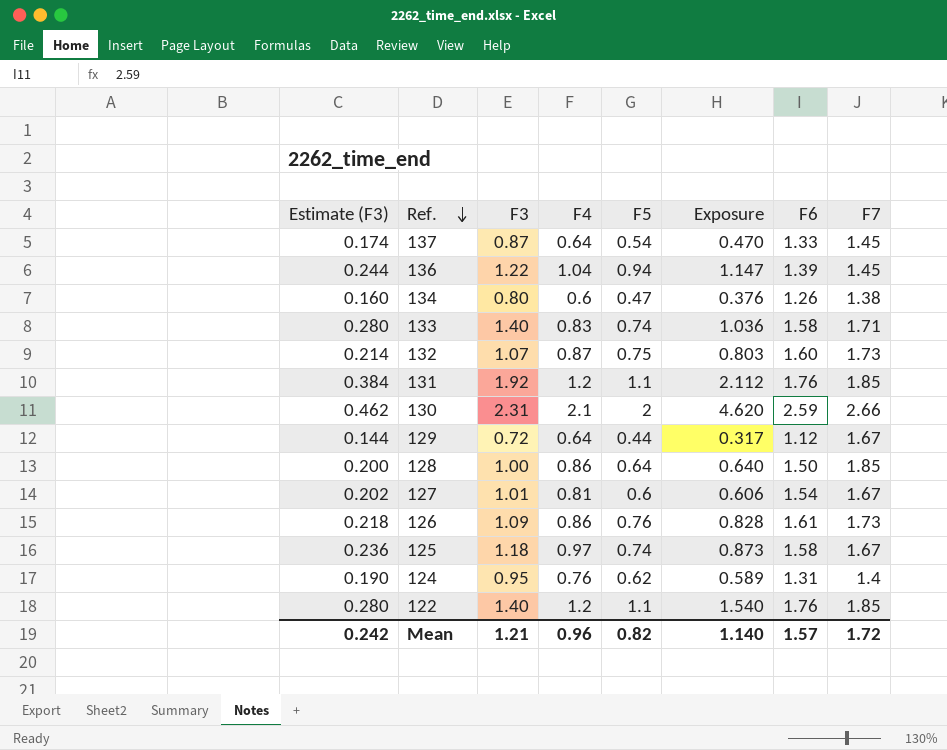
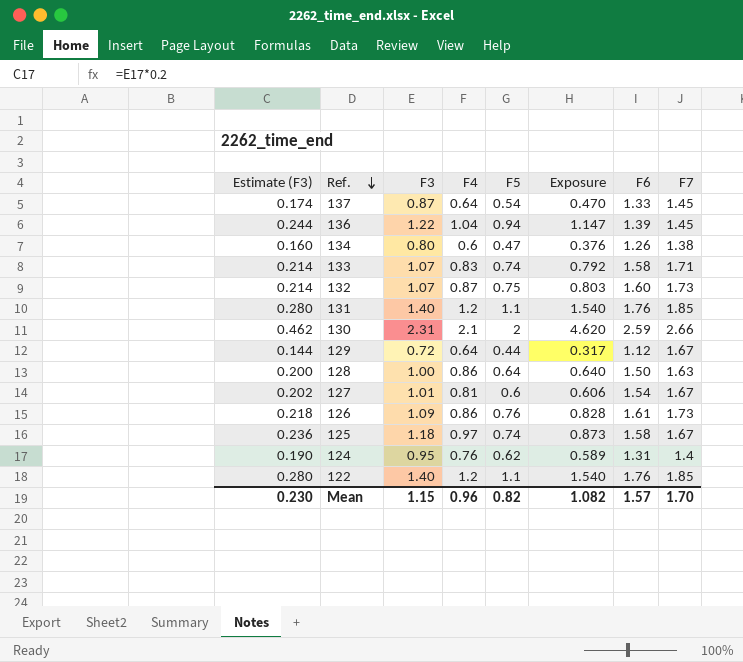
133 | Estimate (F3): 0.280 -> 0.214
133 | F3: 1.40 -> 1.07
133 | Exposure: 1.036 -> 0.792
131 | Estimate (F3): 0.384 -> 0.280
131 | F3: 1.92 -> 1.40
131 | Exposure: 2.112 -> 1.540
128 | F7: 1.85 -> 1.63
Mean | Estimate (F3): 0.242 -> 0.230
Mean | F3: 1.21 -> 1.15
Mean | Exposure: 1.140 -> 1.082
Mean | F7: 1.72 -> 1.70

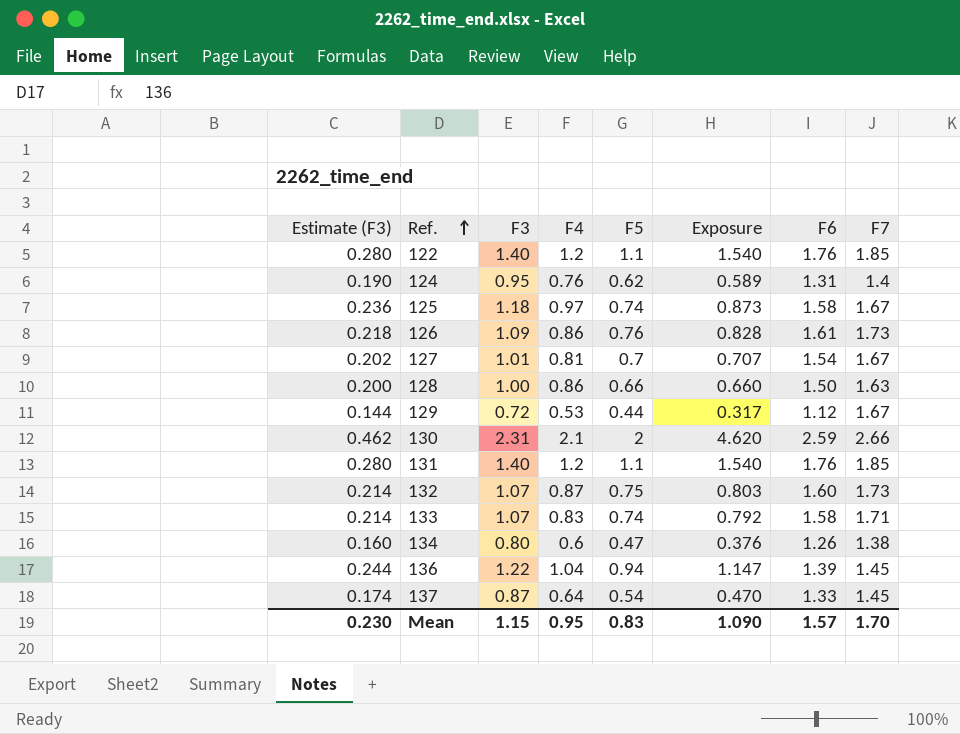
row order: Ref. descending -> Ref. ascending
127 | F5: 0.6 -> 0.7
127 | Exposure: 0.606 -> 0.707
128 | F5: 0.64 -> 0.66
128 | Exposure: 0.640 -> 0.660
129 | F4: 0.64 -> 0.53
Mean | F4: 0.96 -> 0.95
Mean | F5: 0.82 -> 0.83
Mean | Exposure: 1.082 -> 1.090

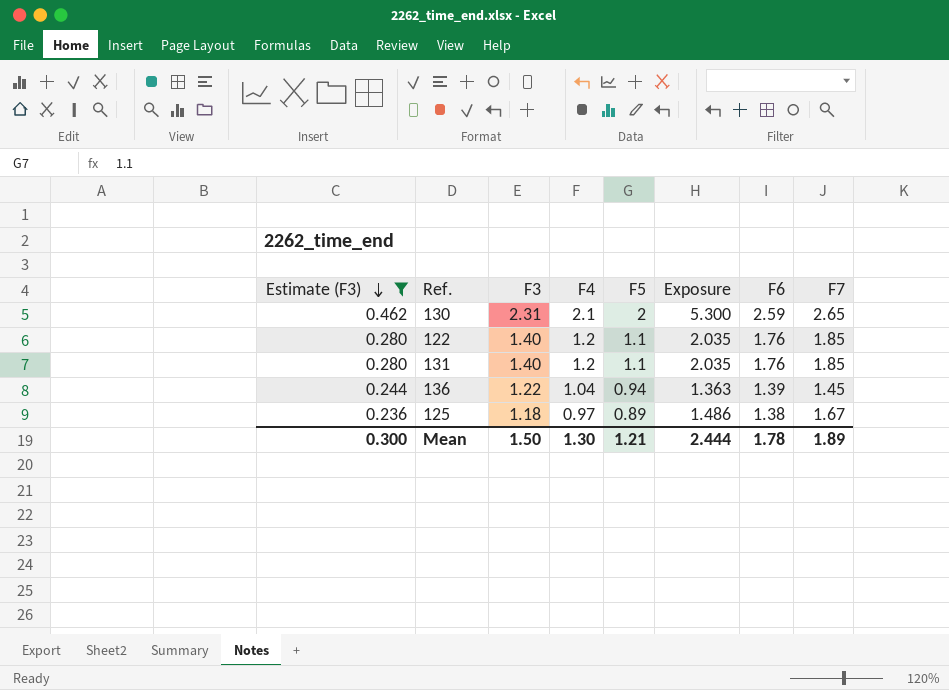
filter: none -> Estimate (F3) >= 0.236
row order: Ref. ascending -> Estimate (F3) descending
column Exposure | formula: [F3] * [F5] -> [F5] * [F7]
130 | F7: 2.66 -> 2.65
125 | F5: 0.74 -> 0.89
125 | F6: 1.58 -> 1.38
Mean | Estimate (F3): 0.230 -> 0.300
Mean | F3: 1.15 -> 1.50
Mean | F4: 0.95 -> 1.30
Mean | F5: 0.83 -> 1.21
Mean | Exposure: 1.090 -> 2.444
Mean | F6: 1.57 -> 1.78
Mean | F7: 1.70 -> 1.89

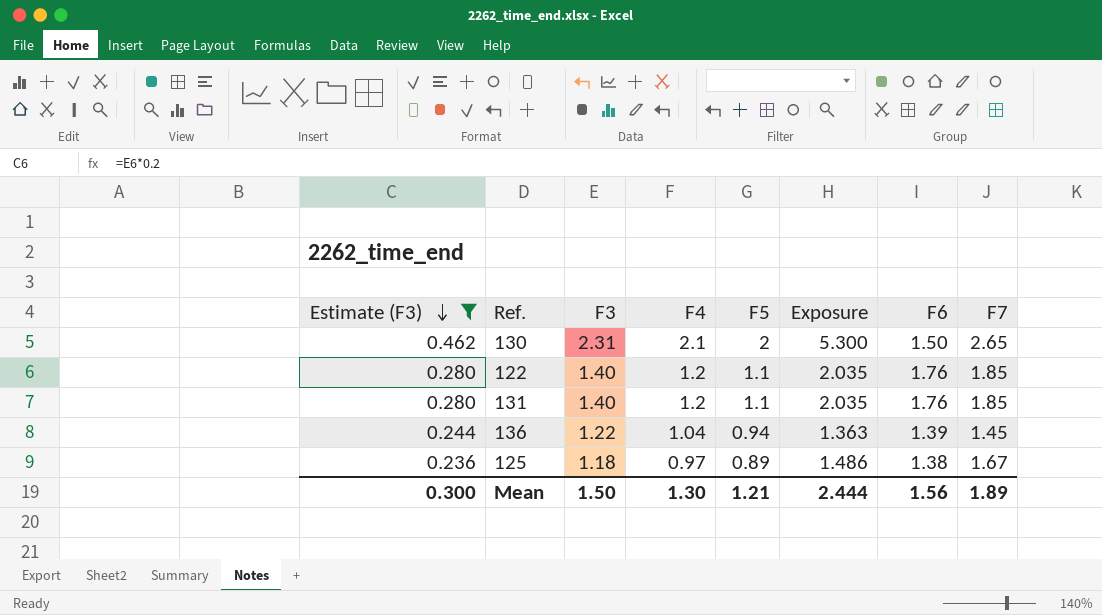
130 | F6: 2.59 -> 1.50
Mean | F6: 1.78 -> 1.56

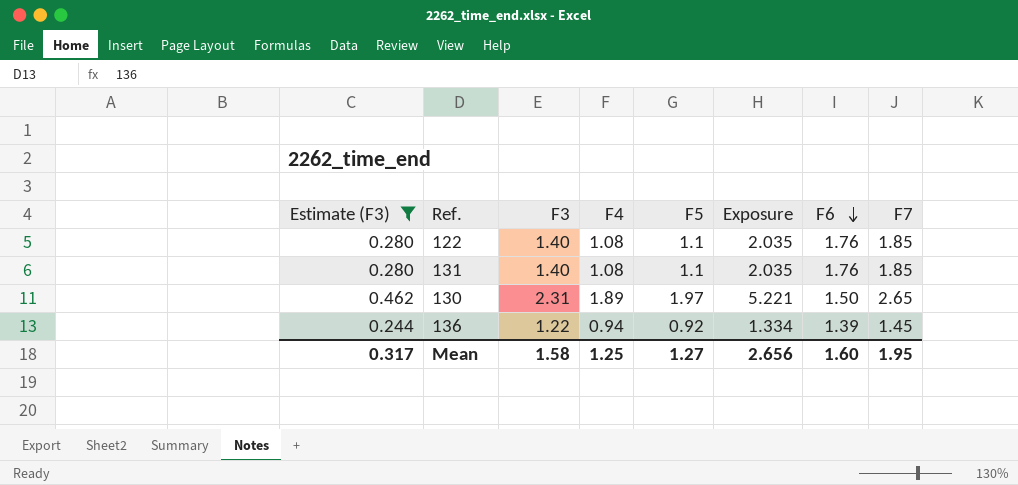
row order: Estimate (F3) descending -> F6 descending
row 125: 0.236 | 1.18 | 0.97 | 0.89 | 1.486 | 1.38 | 1.67 -> none
122 | F4: 1.2 -> 1.08
131 | F4: 1.2 -> 1.08
130 | F4: 2.1 -> 1.89
130 | F5: 2 -> 1.97
130 | Exposure: 5.300 -> 5.221
136 | F4: 1.04 -> 0.94
136 | F5: 0.94 -> 0.92
136 | Exposure: 1.363 -> 1.334
Mean | Estimate (F3): 0.300 -> 0.317
Mean | F3: 1.50 -> 1.58
Mean | F4: 1.30 -> 1.25
Mean | F5: 1.21 -> 1.27
Mean | Exposure: 2.444 -> 2.656
Mean | F6: 1.56 -> 1.60
Mean | F7: 1.89 -> 1.95

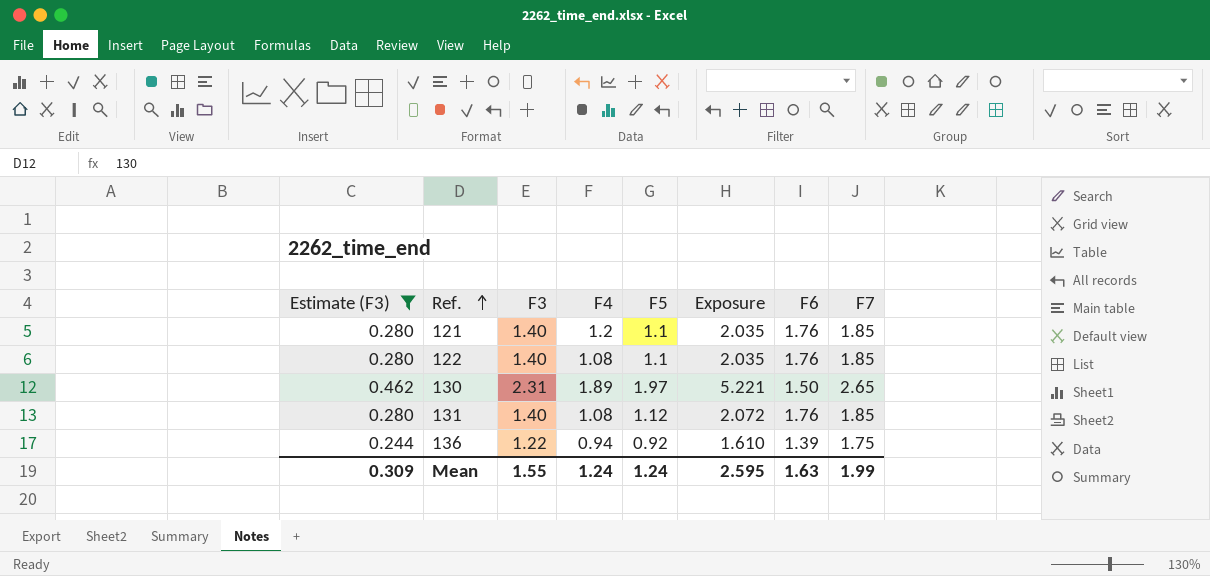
row order: F6 descending -> Ref. ascending
row 121: none -> 0.280 | 1.40 | 1.2 | 1.1 | 2.035 | 1.76 | 1.85
131 | F5: 1.1 -> 1.12
131 | Exposure: 2.035 -> 2.072
136 | Exposure: 1.334 -> 1.610
136 | F7: 1.45 -> 1.75
Mean | Estimate (F3): 0.317 -> 0.309
Mean | F3: 1.58 -> 1.55
Mean | F4: 1.25 -> 1.24
Mean | F5: 1.27 -> 1.24
Mean | Exposure: 2.656 -> 2.595
Mean | F6: 1.60 -> 1.63
Mean | F7: 1.95 -> 1.99

